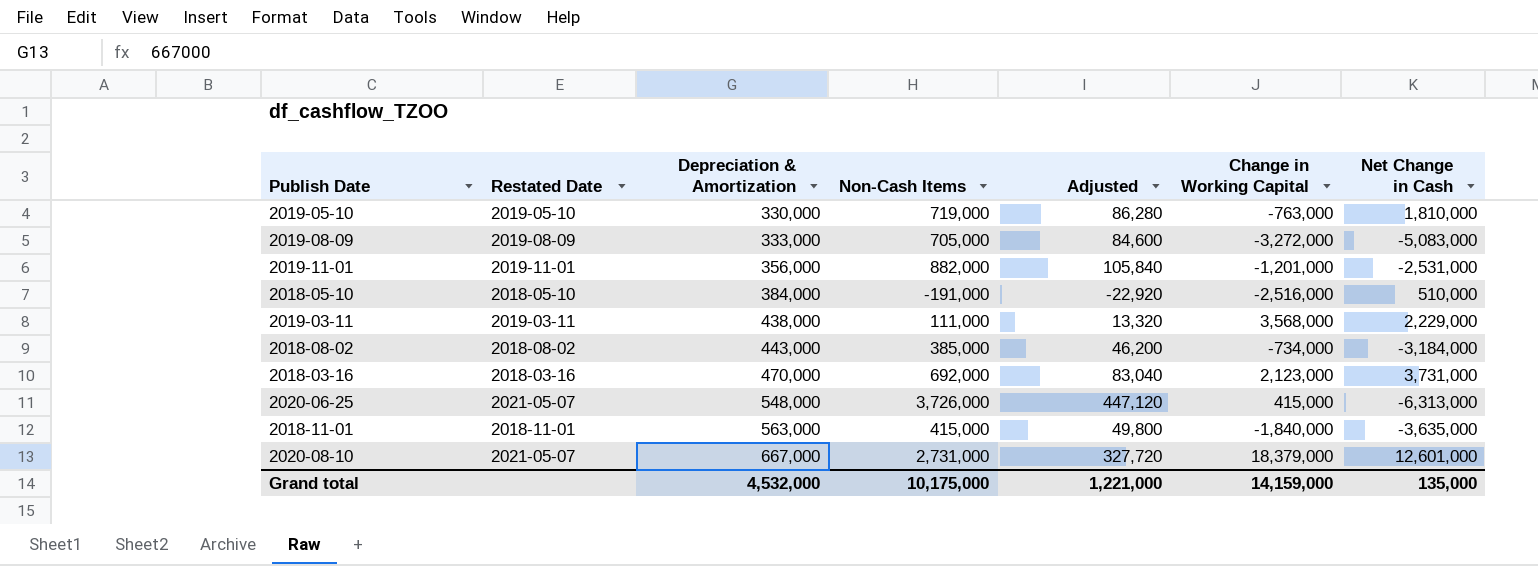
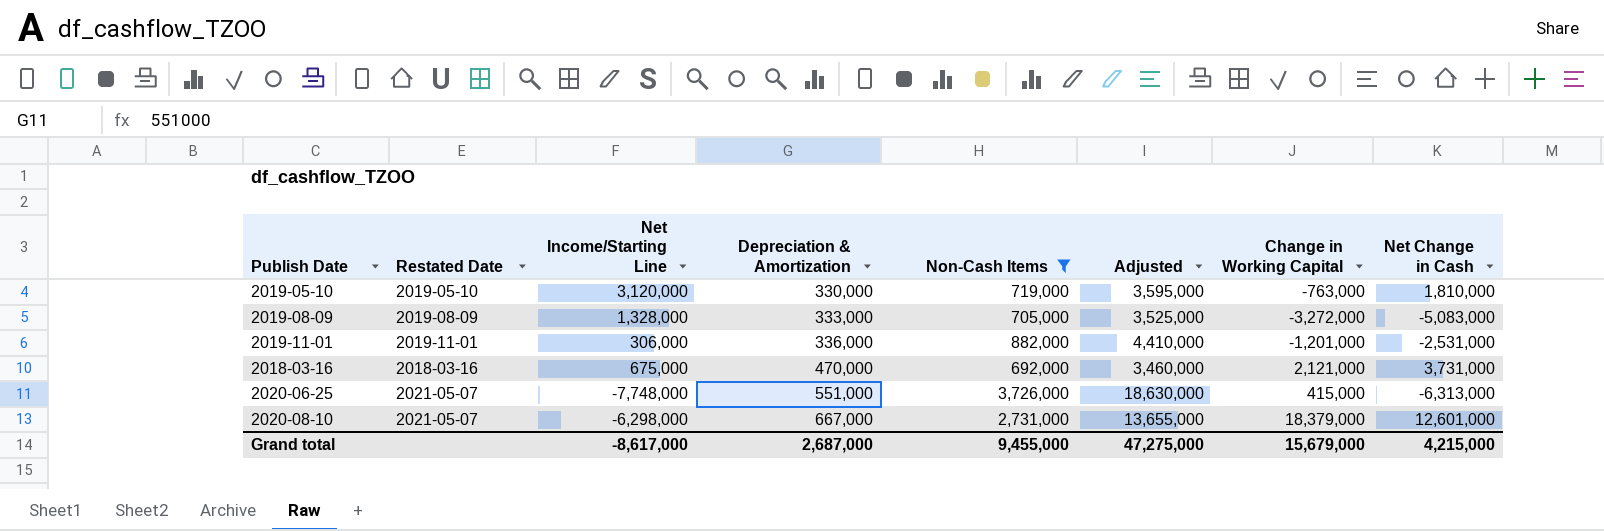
filter: none -> Non-Cash Items >= 692,000
column Net Income/Starting Line | position: none -> 3
column Adjusted | formula: [Non-Cash Items] * 0.12 -> [Non-Cash Items] * 5
2019-11-01 | Depreciation & Amortization: 356,000 -> 336,000
2018-03-16 | Change in Working Capital: 2,123,000 -> 2,121,000
2020-06-25 | Depreciation & Amortization: 548,000 -> 551,000
Grand total | Depreciation & Amortization: 4,532,000 -> 2,687,000
Grand total | Non-Cash Items: 10,175,000 -> 9,455,000
Grand total | Adjusted: 1,221,000 -> 47,275,000
Grand total | Change in Working Capital: 14,159,000 -> 15,679,000
Grand total | Net Change in Cash: 135,000 -> 4,215,000

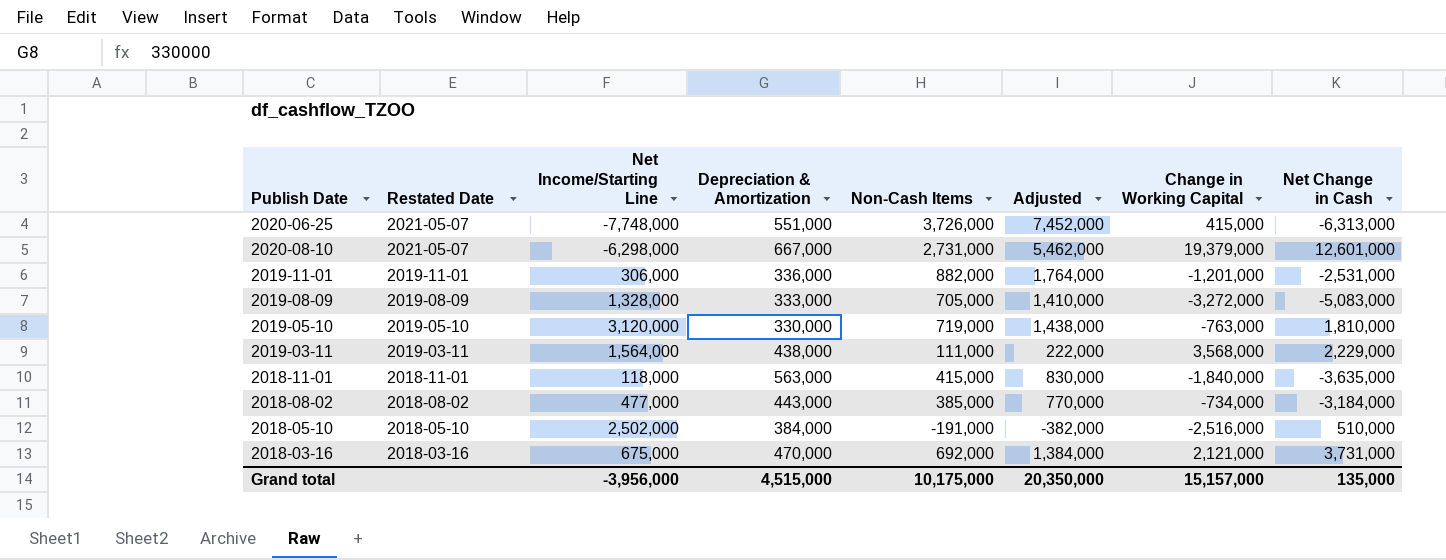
filter: Non-Cash Items >= 692,000 -> none
row order: Depreciation & Amortization ascending -> Restated Date descending
column Adjusted | formula: [Non-Cash Items] * 5 -> [Non-Cash Items] * 2
2020-08-10 | Change in Working Capital: 18,379,000 -> 19,379,000
Grand total | Net Income/Starting Line: -8,617,000 -> -3,956,000
Grand total | Depreciation & Amortization: 2,687,000 -> 4,515,000
Grand total | Non-Cash Items: 9,455,000 -> 10,175,000
Grand total | Adjusted: 47,275,000 -> 20,350,000
Grand total | Change in Working Capital: 15,679,000 -> 15,157,000
Grand total | Net Change in Cash: 4,215,000 -> 135,000

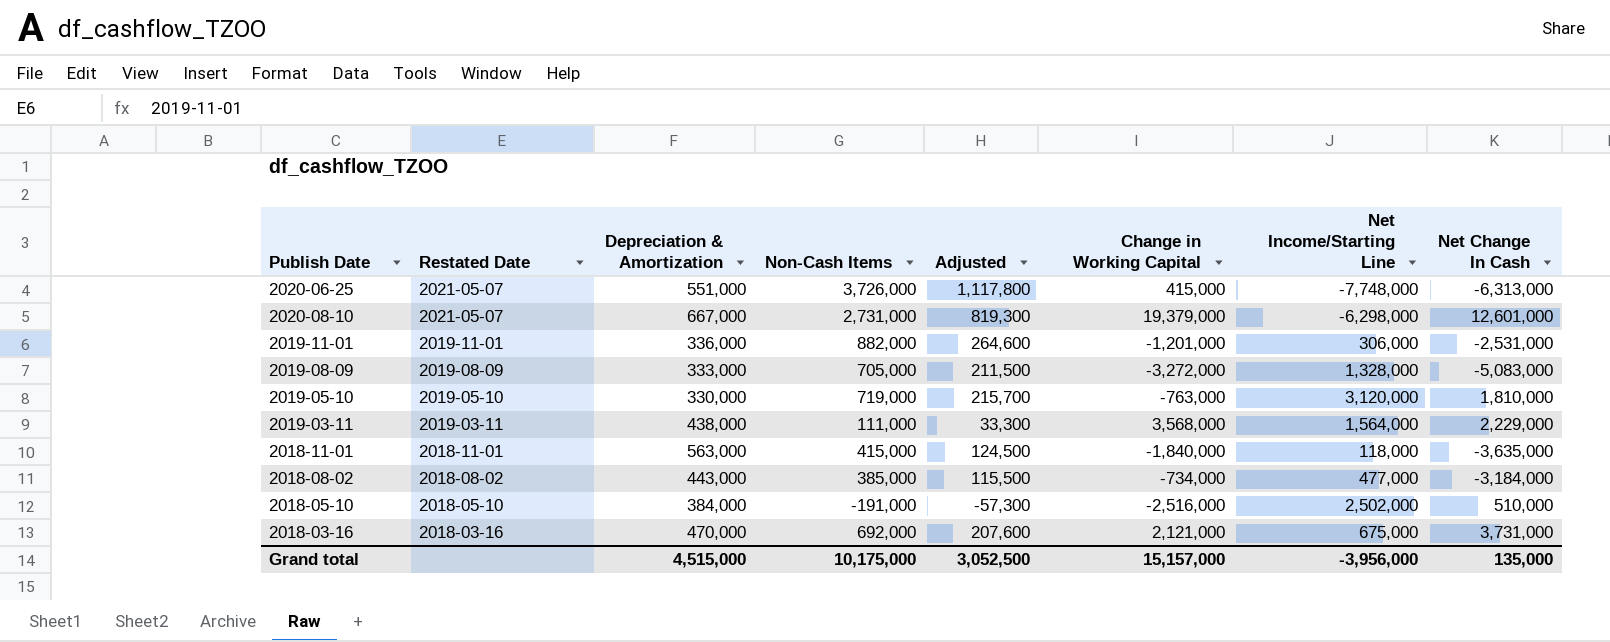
column Adjusted | formula: [Non-Cash Items] * 2 -> [Non-Cash Items] * 0.3
column Net Income/Starting Line | position: 3 -> 7
column name: Net Change in Cash -> Net Change In Cash
Grand total | Adjusted: 20,350,000 -> 3,052,500

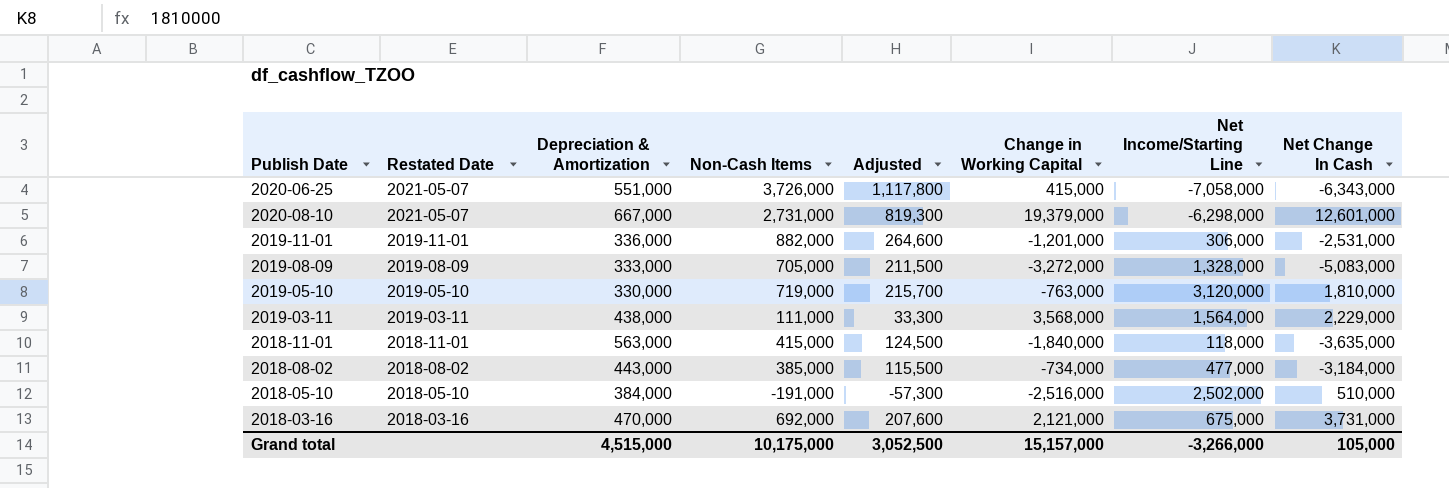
2020-06-25 | Net Income/Starting Line: -7,748,000 -> -7,058,000
2020-06-25 | Net Change In Cash: -6,313,000 -> -6,343,000
Grand total | Net Income/Starting Line: -3,956,000 -> -3,266,000
Grand total | Net Change In Cash: 135,000 -> 105,000

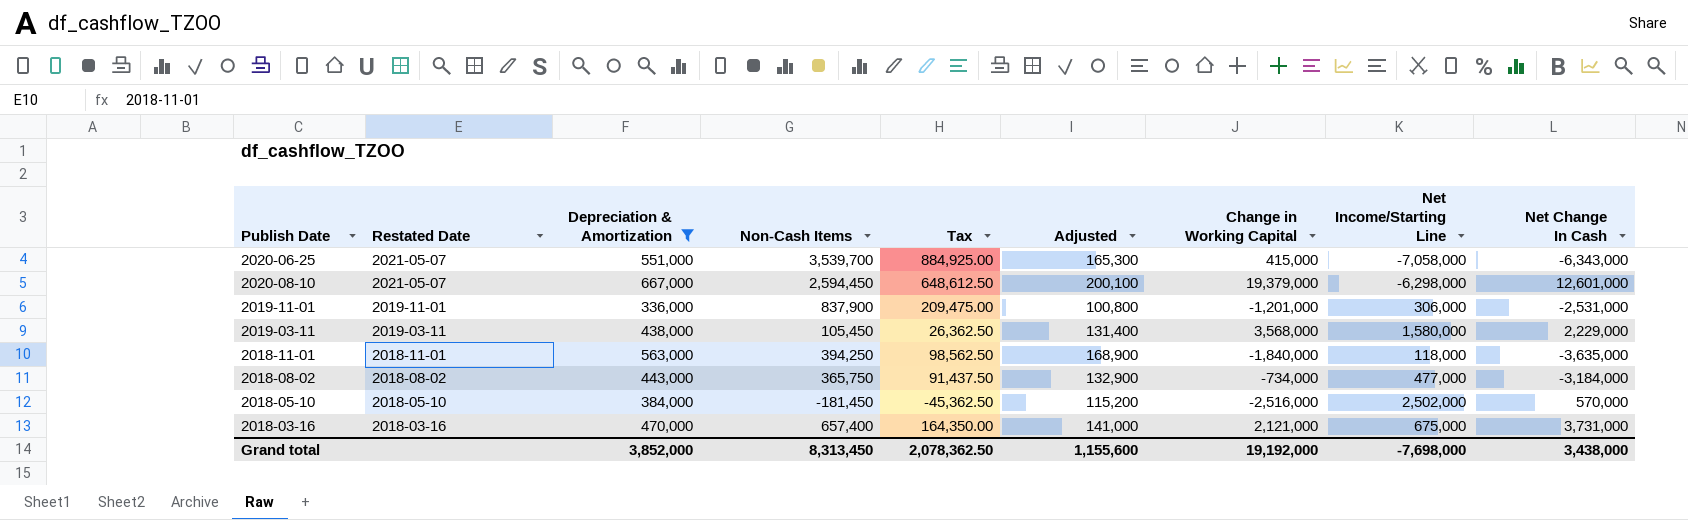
filter: none -> Depreciation & Amortization >= 336,000
column Tax | formula: none -> [Non-Cash Items] * 0.25
column Adjusted | formula: [Non-Cash Items] * 0.3 -> [Depreciation & Amortization] * 0.3
2020-06-25 | Non-Cash Items: 3,726,000 -> 3,539,700
2020-08-10 | Non-Cash Items: 2,731,000 -> 2,594,450
2019-11-01 | Non-Cash Items: 882,000 -> 837,900
2019-03-11 | Non-Cash Items: 111,000 -> 105,450
2019-03-11 | Net Income/Starting Line: 1,564,000 -> 1,580,000
2018-11-01 | Non-Cash Items: 415,000 -> 394,250
2018-08-02 | Non-Cash Items: 385,000 -> 365,750
2018-05-10 | Non-Cash Items: -191,000 -> -181,450
2018-05-10 | Net Change In Cash: 510,000 -> 570,000
2018-03-16 | Non-Cash Items: 692,000 -> 657,400
Grand total | Depreciation & Amortization: 4,515,000 -> 3,852,000
Grand total | Non-Cash Items: 10,175,000 -> 8,313,450
Grand total | Adjusted: 3,052,500 -> 1,155,600
Grand total | Change in Working Capital: 15,157,000 -> 19,192,000
Grand total | Net Income/Starting Line: -3,266,000 -> -7,698,000
Grand total | Net Change In Cash: 105,000 -> 3,438,000

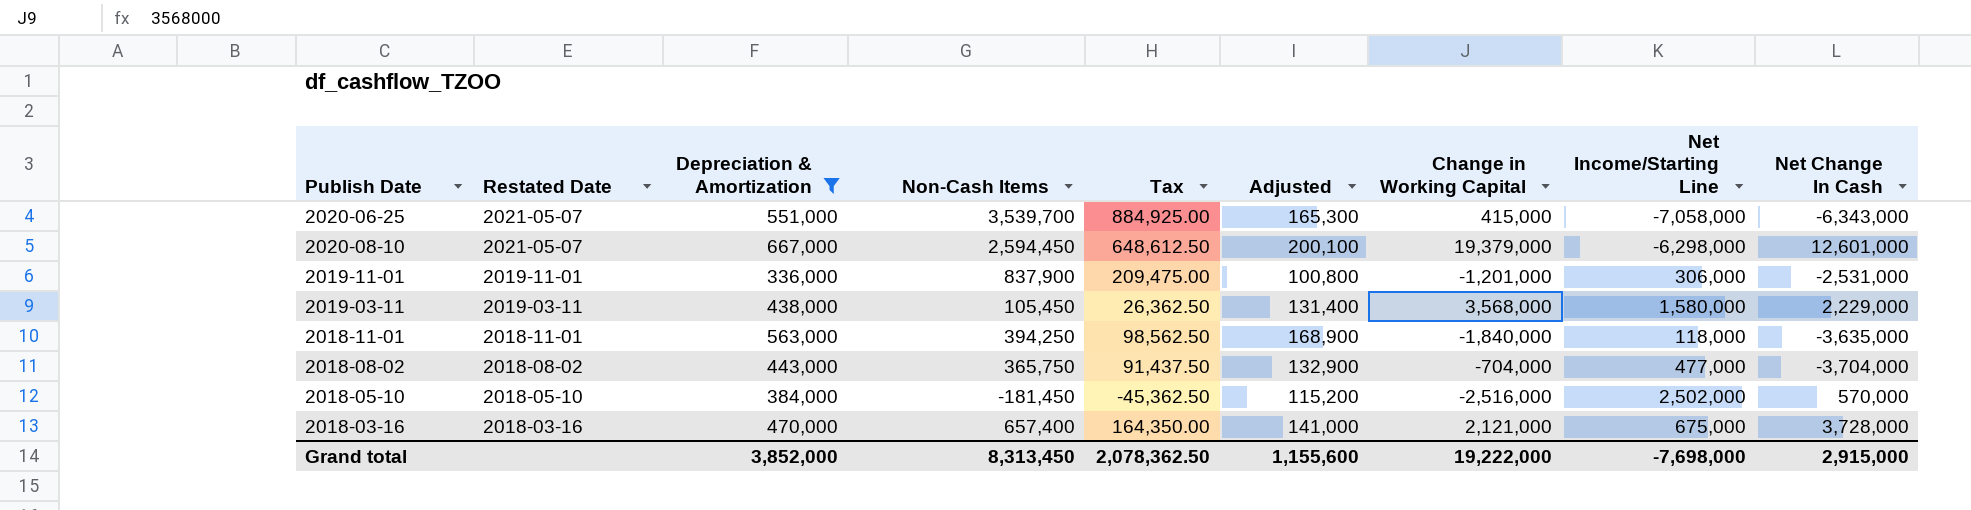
2018-08-02 | Change in Working Capital: -734,000 -> -704,000
2018-08-02 | Net Change In Cash: -3,184,000 -> -3,704,000
2018-03-16 | Net Change In Cash: 3,731,000 -> 3,728,000
Grand total | Change in Working Capital: 19,192,000 -> 19,222,000
Grand total | Net Change In Cash: 3,438,000 -> 2,915,000

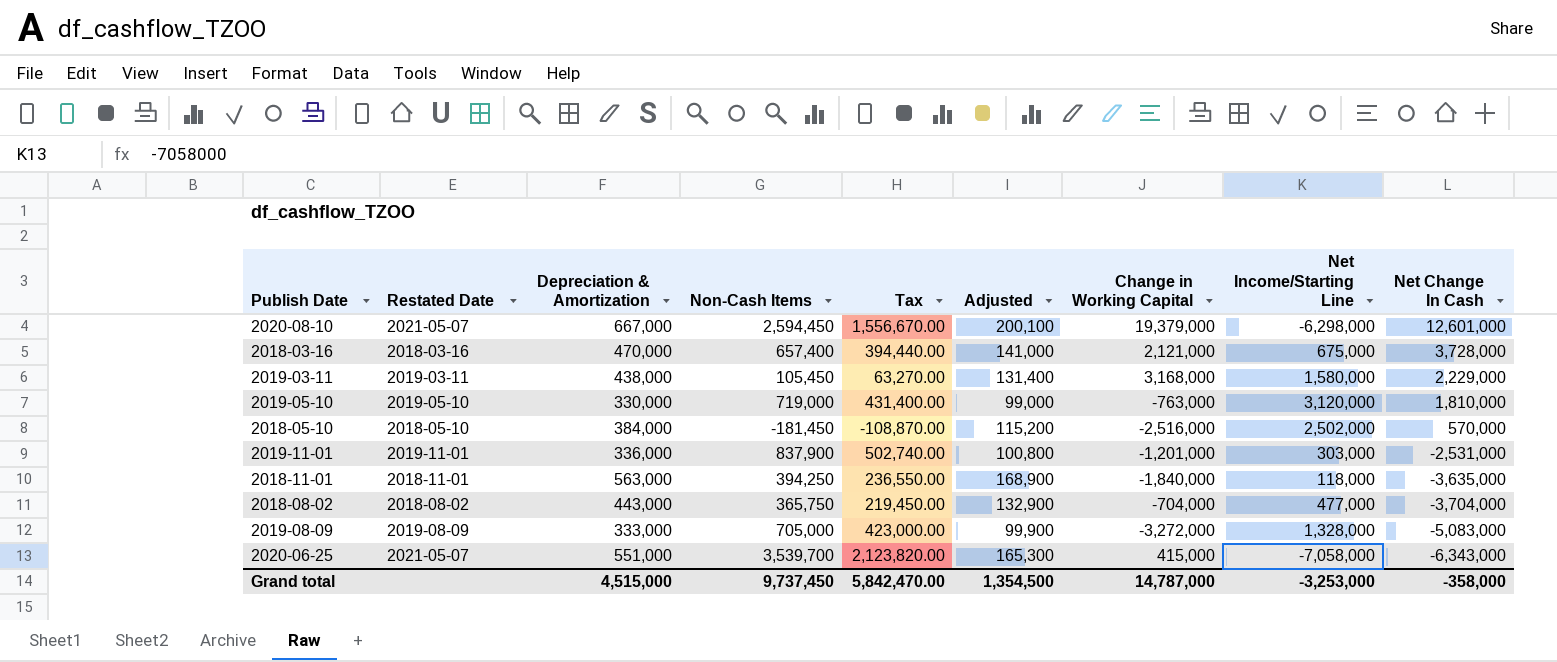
filter: Depreciation & Amortization >= 336,000 -> none
row order: Restated Date descending -> Net Change In Cash descending
column Tax | formula: [Non-Cash Items] * 0.25 -> [Non-Cash Items] * 0.6
2019-03-11 | Change in Working Capital: 3,568,000 -> 3,168,000
2019-11-01 | Net Income/Starting Line: 306,000 -> 303,000
Grand total | Depreciation & Amortization: 3,852,000 -> 4,515,000
Grand total | Non-Cash Items: 8,313,450 -> 9,737,450
Grand total | Tax: 2,078,362.50 -> 5,842,470.00
Grand total | Adjusted: 1,155,600 -> 1,354,500
Grand total | Change in Working Capital: 19,222,000 -> 14,787,000
Grand total | Net Income/Starting Line: -7,698,000 -> -3,253,000
Grand total | Net Change In Cash: 2,915,000 -> -358,000

